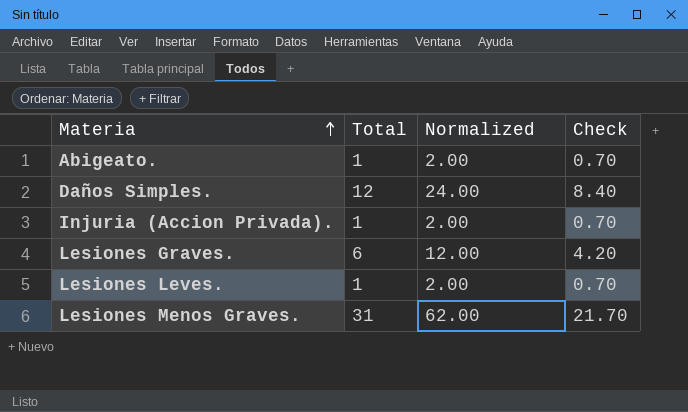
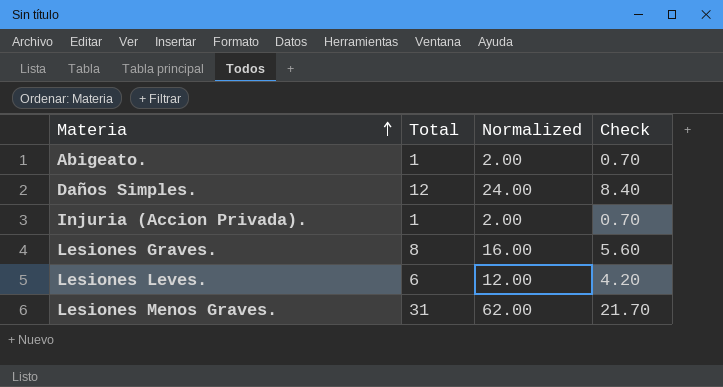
Lesiones Graves. | Total: 6 -> 8
Lesiones Graves. | Normalized: 12.00 -> 16.00
Lesiones Graves. | Check: 4.20 -> 5.60
Lesiones Leves. | Total: 1 -> 6
Lesiones Leves. | Normalized: 2.00 -> 12.00
Lesiones Leves. | Check: 0.70 -> 4.20

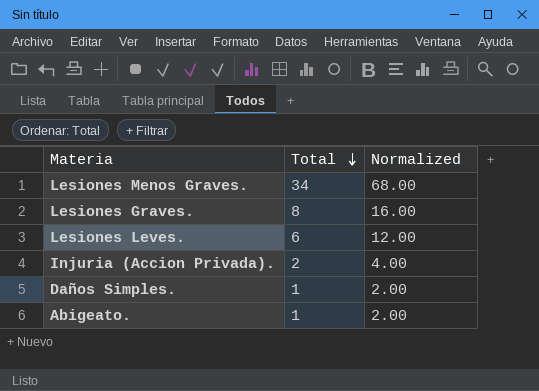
row order: Materia ascending -> Total descending
column Check | formula: [Total] * 0.7 -> none
Lesiones Menos Graves. | Total: 31 -> 34
Lesiones Menos Graves. | Normalized: 62.00 -> 68.00
Injuria (Accion Privada). | Total: 1 -> 2
Injuria (Accion Privada). | Normalized: 2.00 -> 4.00
Daños Simples. | Total: 12 -> 1
Daños Simples. | Normalized: 24.00 -> 2.00

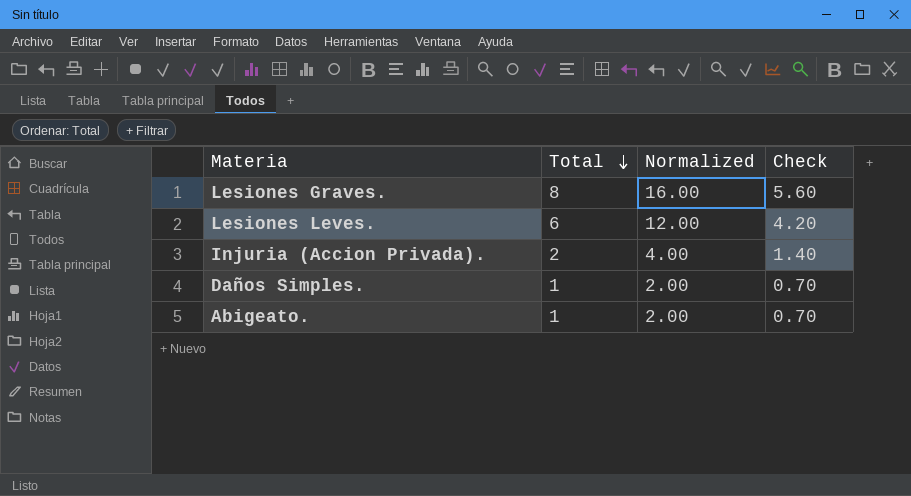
column Check | formula: none -> [Total] * 0.7
row Lesiones Menos Graves.: 34 | 68.00 -> none

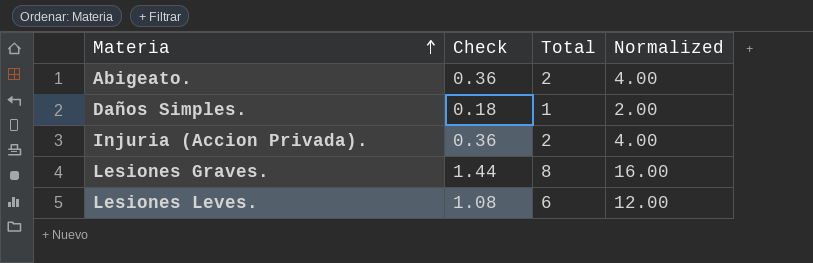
row order: Total descending -> Materia ascending
column Check | formula: [Total] * 0.7 -> [Total] * 0.18
column Check | position: 4 -> 2
Abigeato. | Total: 1 -> 2
Abigeato. | Normalized: 2.00 -> 4.00

